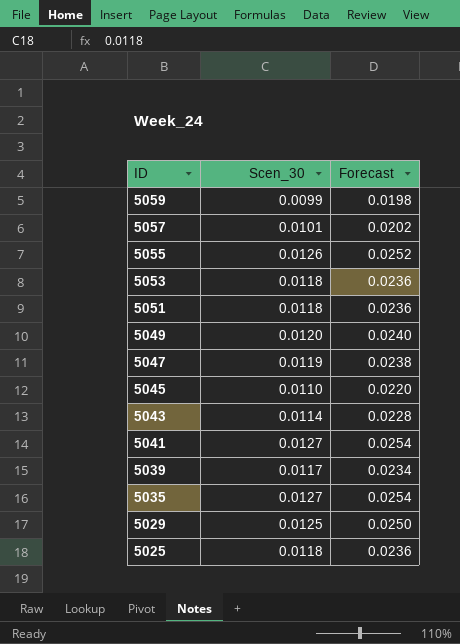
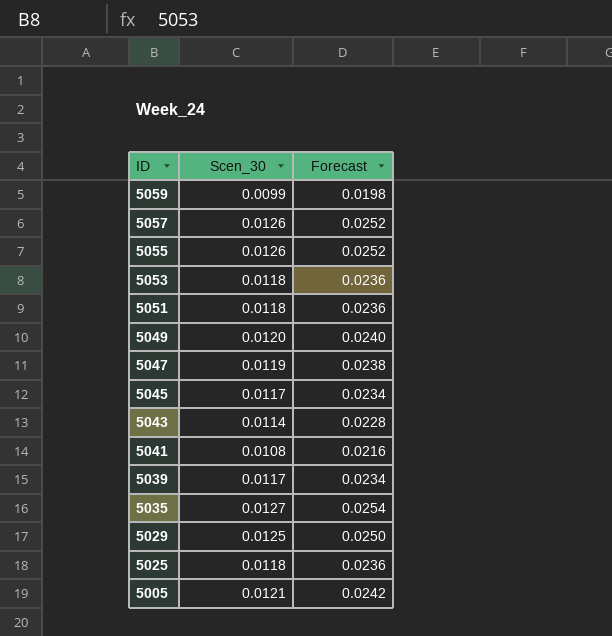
5057 | Scen_30: 0.0101 -> 0.0126
5057 | Forecast: 0.0202 -> 0.0252
5045 | Scen_30: 0.0110 -> 0.0117
5045 | Forecast: 0.0220 -> 0.0234
5041 | Scen_30: 0.0127 -> 0.0108
5041 | Forecast: 0.0254 -> 0.0216
row 5005: none -> 0.0121 | 0.0242

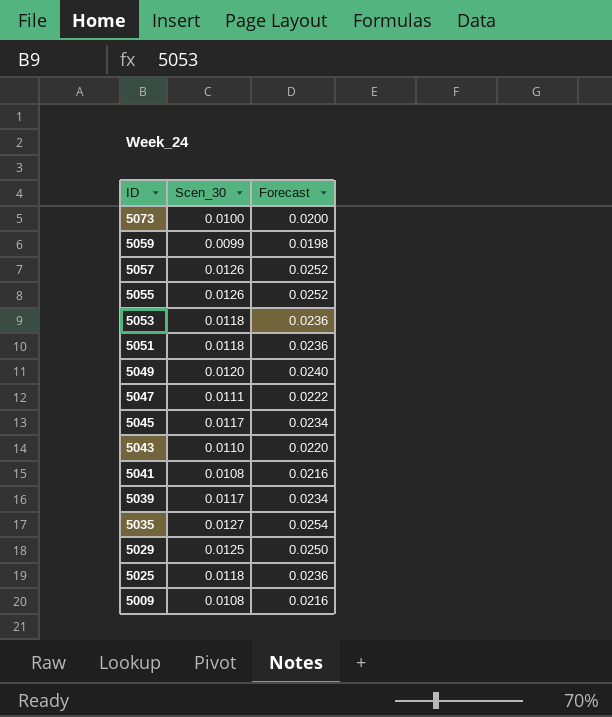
row 5005: 0.0121 | 0.0242 -> none
row 5073: none -> 0.0100 | 0.0200
5047 | Scen_30: 0.0119 -> 0.0111
5047 | Forecast: 0.0238 -> 0.0222
5043 | Scen_30: 0.0114 -> 0.0110
5043 | Forecast: 0.0228 -> 0.0220
row 5009: none -> 0.0108 | 0.0216

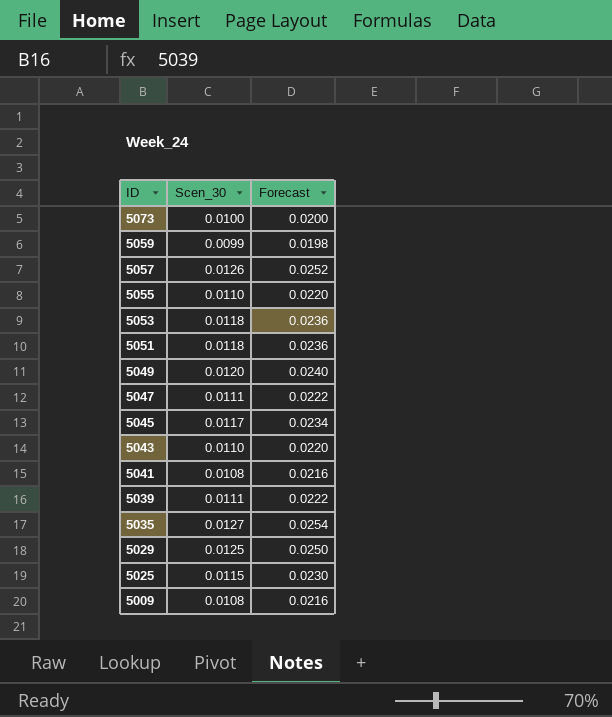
5055 | Scen_30: 0.0126 -> 0.0110
5055 | Forecast: 0.0252 -> 0.0220
5039 | Scen_30: 0.0117 -> 0.0111
5039 | Forecast: 0.0234 -> 0.0222
5025 | Scen_30: 0.0118 -> 0.0115
5025 | Forecast: 0.0236 -> 0.0230

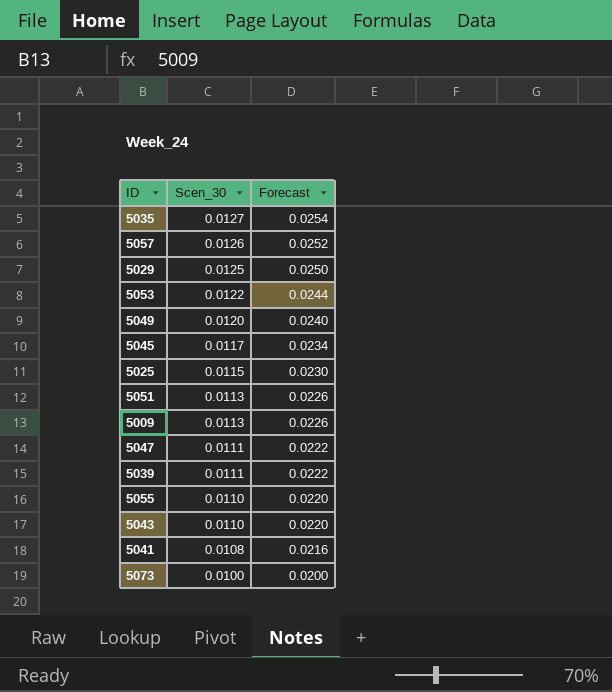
row order: ID descending -> Scen_30 descending
row 5059: 0.0099 | 0.0198 -> none
5053 | Scen_30: 0.0118 -> 0.0122
5053 | Forecast: 0.0236 -> 0.0244
5051 | Scen_30: 0.0118 -> 0.0113
5051 | Forecast: 0.0236 -> 0.0226
5009 | Scen_30: 0.0108 -> 0.0113
5009 | Forecast: 0.0216 -> 0.0226

